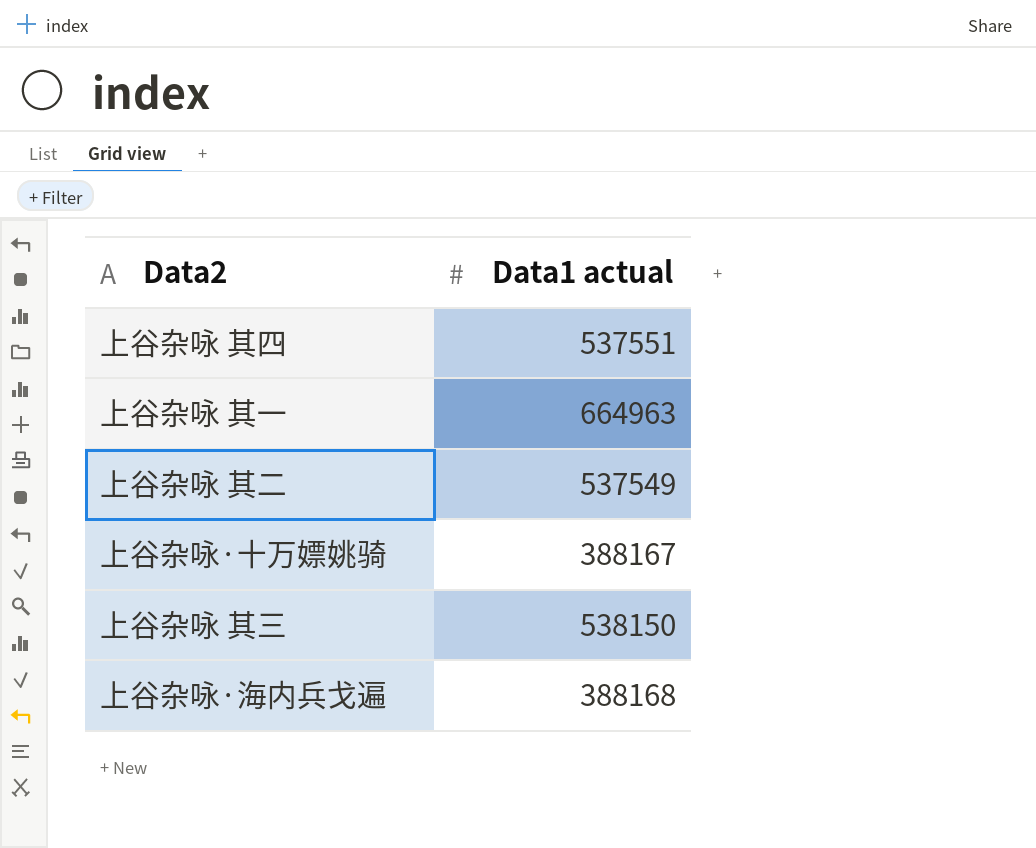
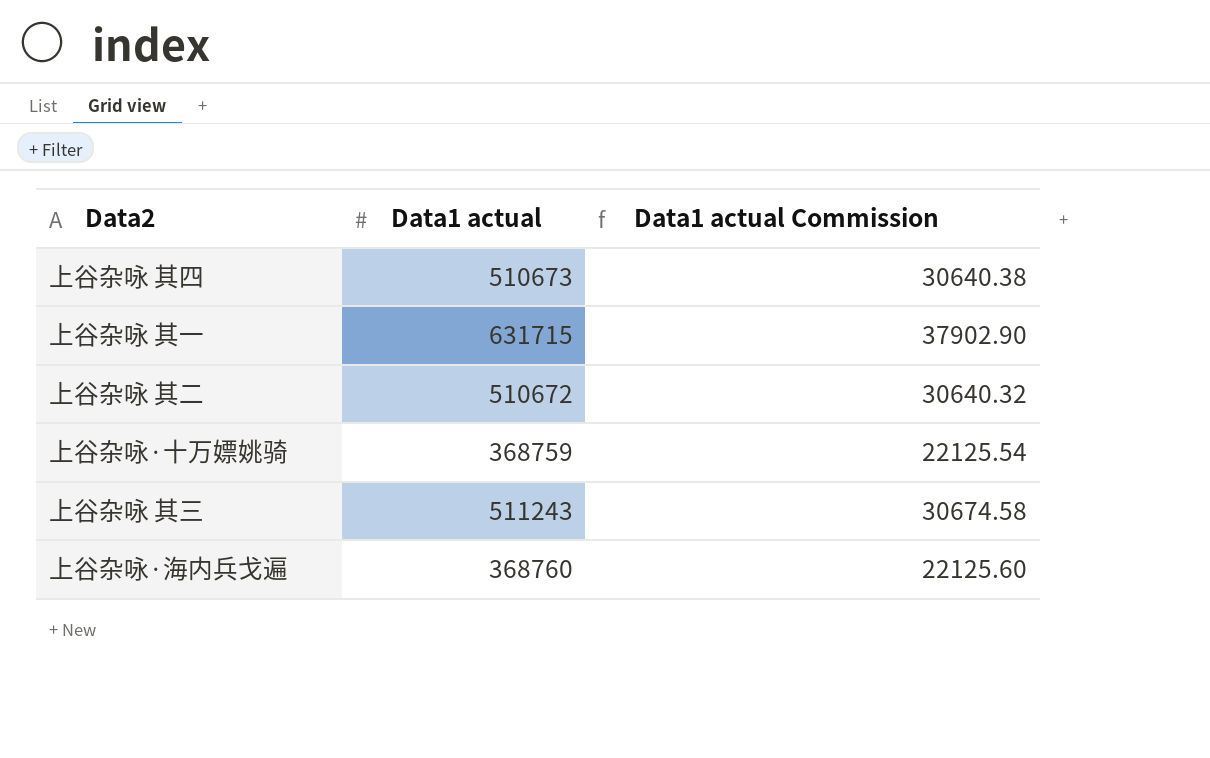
column Data1 actual Commission | formula: none -> [Data1 actual] * 0.06
上谷杂咏 其四 | Data1 actual: 537551 -> 510673
上谷杂咏 其一 | Data1 actual: 664963 -> 631715
上谷杂咏 其二 | Data1 actual: 537549 -> 510672
上谷杂咏·十万嫖姚骑 | Data1 actual: 388167 -> 368759
上谷杂咏 其三 | Data1 actual: 538150 -> 511243
上谷杂咏·海内兵戈遍 | Data1 actual: 388168 -> 368760

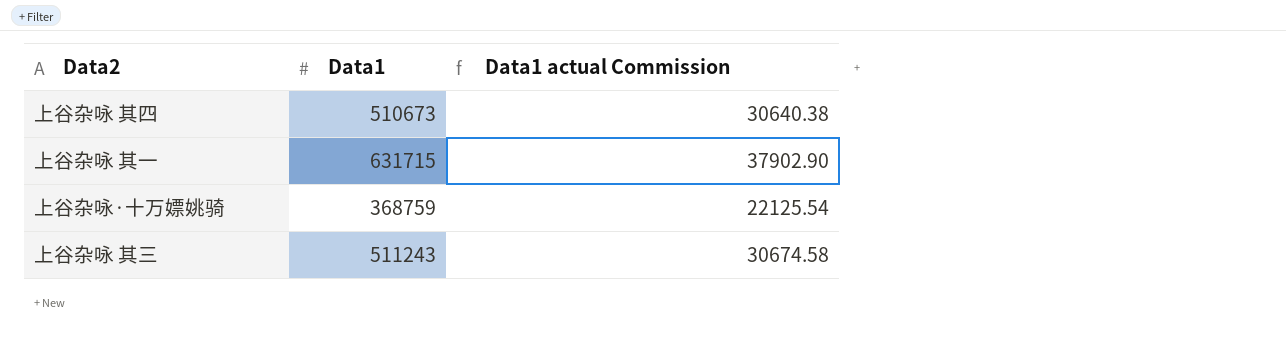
column name: Data1 actual -> Data1
row 上谷杂咏 其二: 510672 | 30640.32 -> none
row 上谷杂咏·海内兵戈遍: 368760 | 22125.60 -> none

